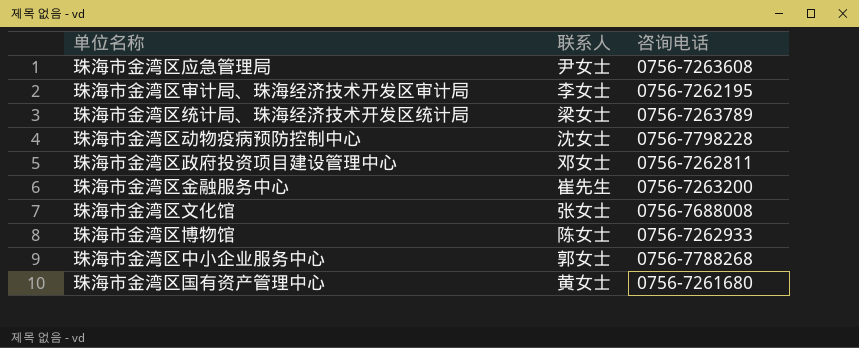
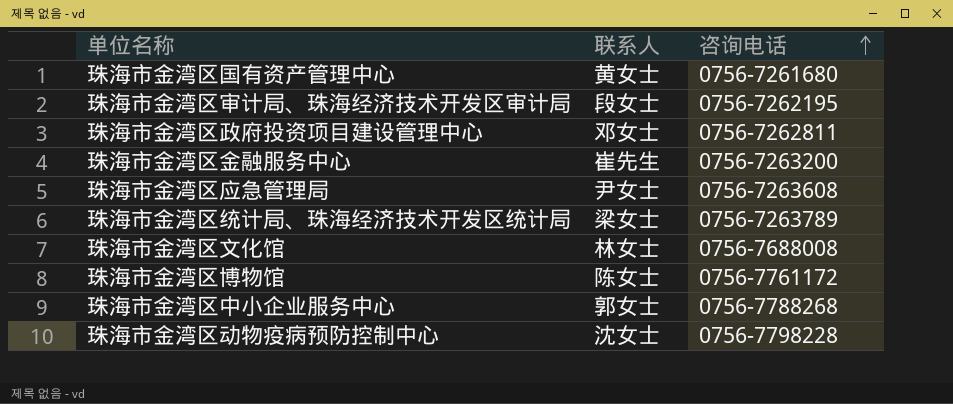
row order: none -> 咨询电话 ascending
珠海市金湾区审计局、珠海经济技术开发区审计局 | 联系人: 李女士 -> 段女士
珠海市金湾区文化馆 | 联系人: 张女士 -> 林女士
珠海市金湾区博物馆 | 咨询电话: 0756-7262933 -> 0756-7761172

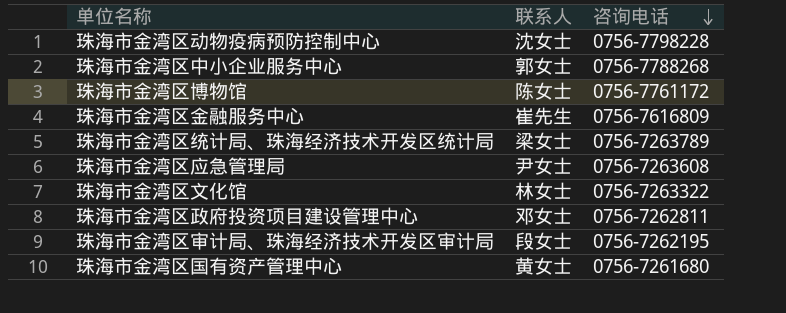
row order: 咨询电话 ascending -> 咨询电话 descending
珠海市金湾区金融服务中心 | 咨询电话: 0756-7263200 -> 0756-7616809
珠海市金湾区文化馆 | 咨询电话: 0756-7688008 -> 0756-7263322

